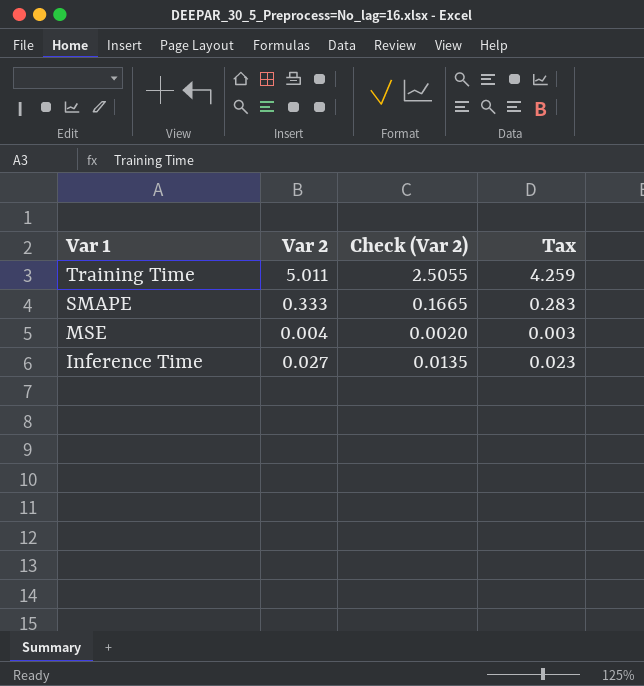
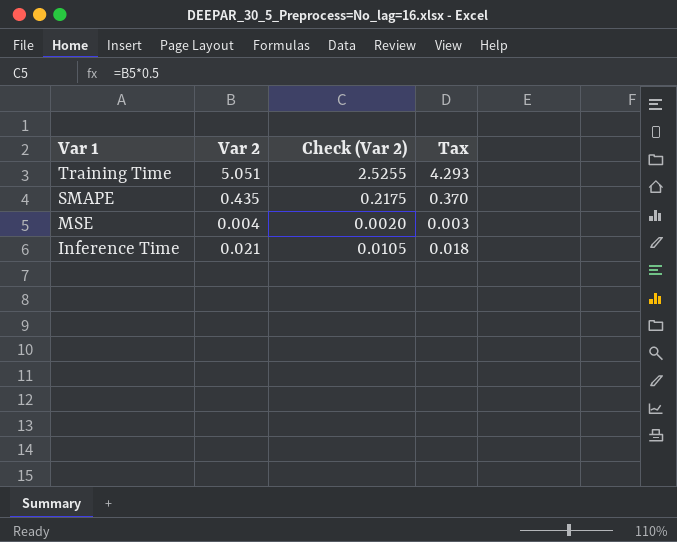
Training Time | Var 2: 5.011 -> 5.051
Training Time | Check (Var 2): 2.5055 -> 2.5255
Training Time | Tax: 4.259 -> 4.293
SMAPE | Var 2: 0.333 -> 0.435
SMAPE | Check (Var 2): 0.1665 -> 0.2175
SMAPE | Tax: 0.283 -> 0.370
Inference Time | Var 2: 0.027 -> 0.021
Inference Time | Check (Var 2): 0.0135 -> 0.0105
Inference Time | Tax: 0.023 -> 0.018

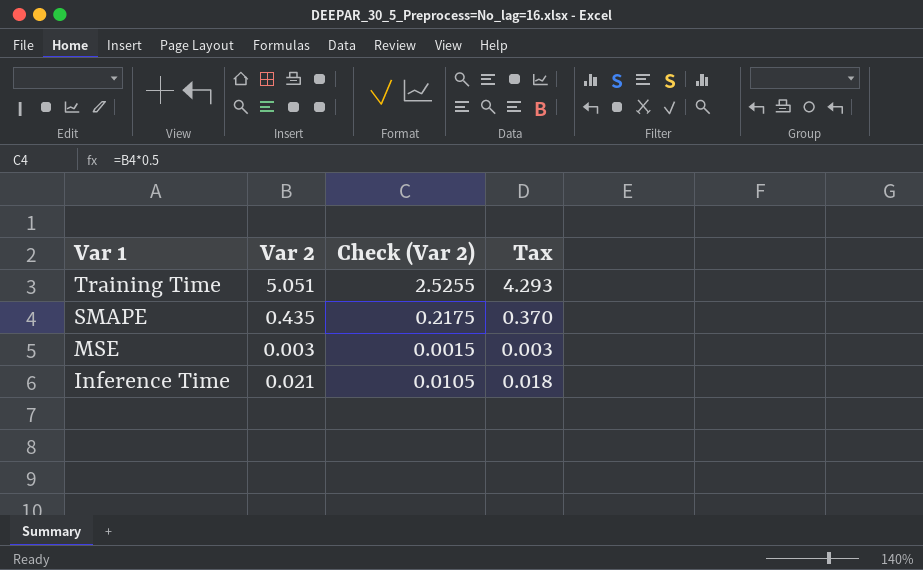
MSE | Var 2: 0.004 -> 0.003
MSE | Check (Var 2): 0.0020 -> 0.0015

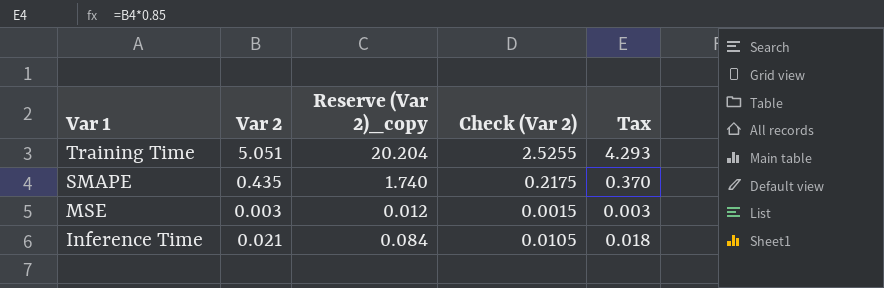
column Reserve (Var 2)_copy | formula: none -> [Var 2] * 4

